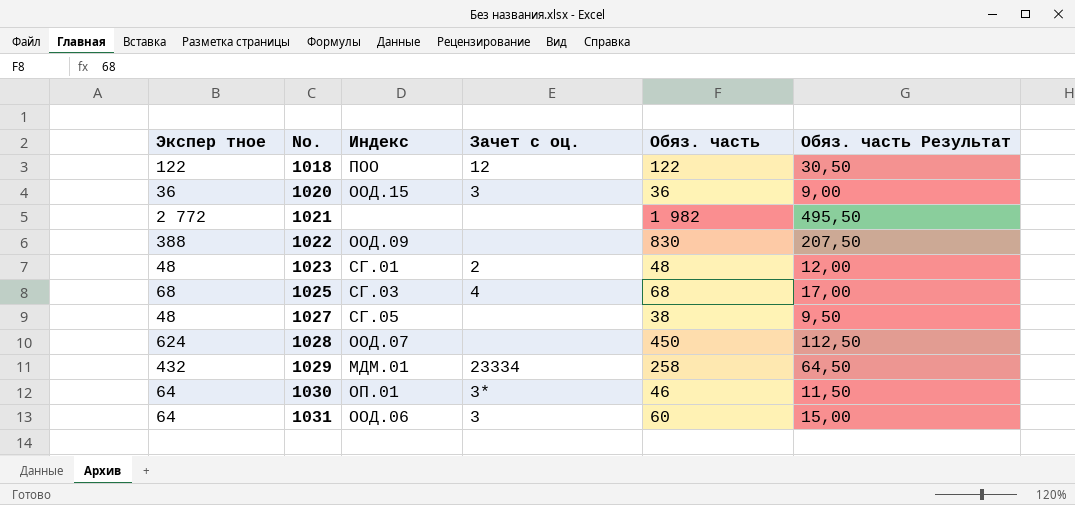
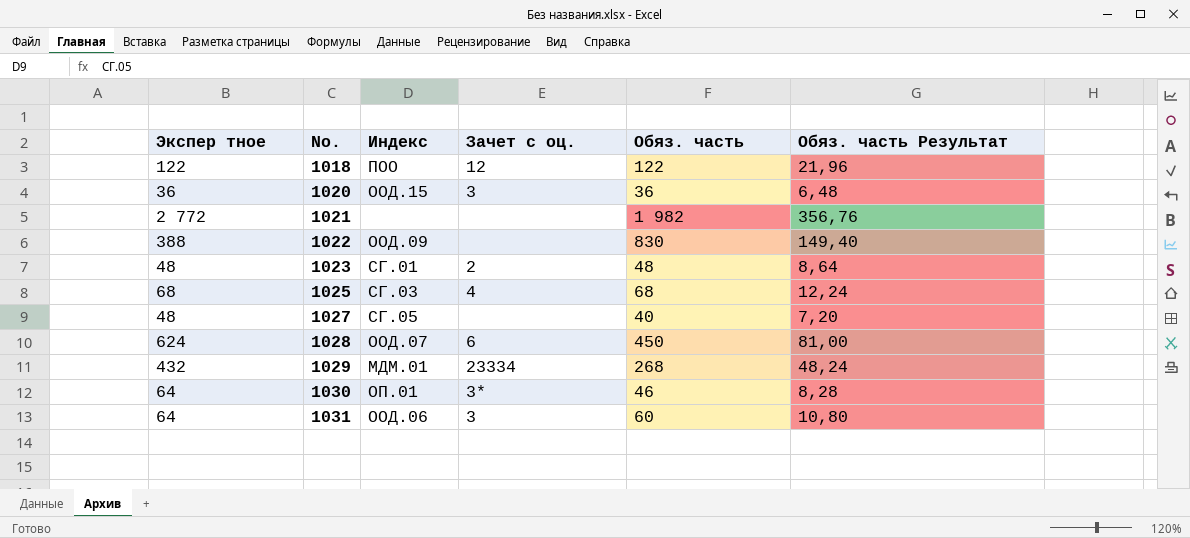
column Обяз. часть Результат | formula: [Обяз. часть] * 0,25 -> [Обяз. часть] * 0,18
1027 | Обяз. часть: 38 -> 40
1028 | Зачет с оц.: none -> 6
1029 | Обяз. часть: 258 -> 268

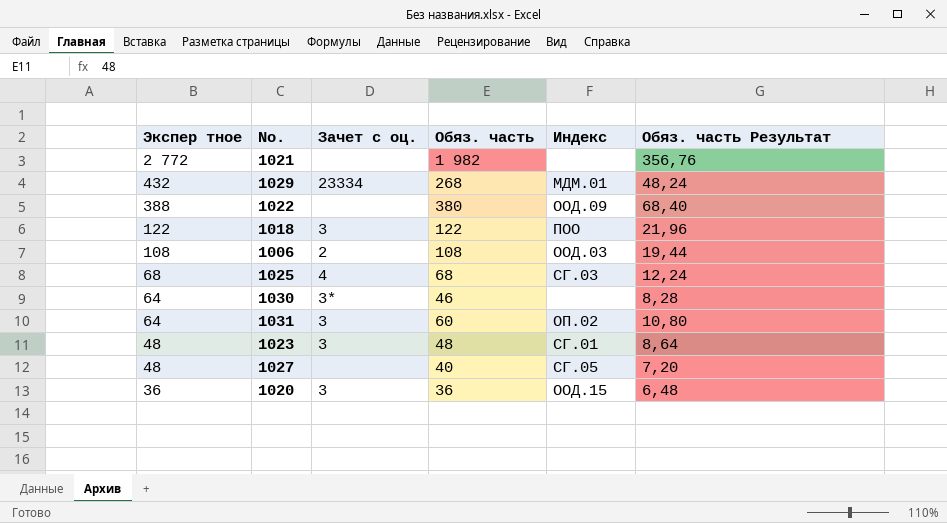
row order: No. ascending -> Экспер тное descending
column Индекс | position: 3 -> 5
row 1028: 624 | ООД.07 | 6 | 450 | 81,00 -> none
1022 | Обяз. часть: 830 -> 380
1022 | Обяз. часть Результат: 149,40 -> 68,40
1018 | Зачет с оц.: 12 -> 3
row 1006: none -> 108 | 2 | 108 | ООД.03 | 19,44
1030 | Индекс: ОП.01 -> none
1031 | Индекс: ООД.06 -> ОП.02
1023 | Зачет с оц.: 2 -> 3

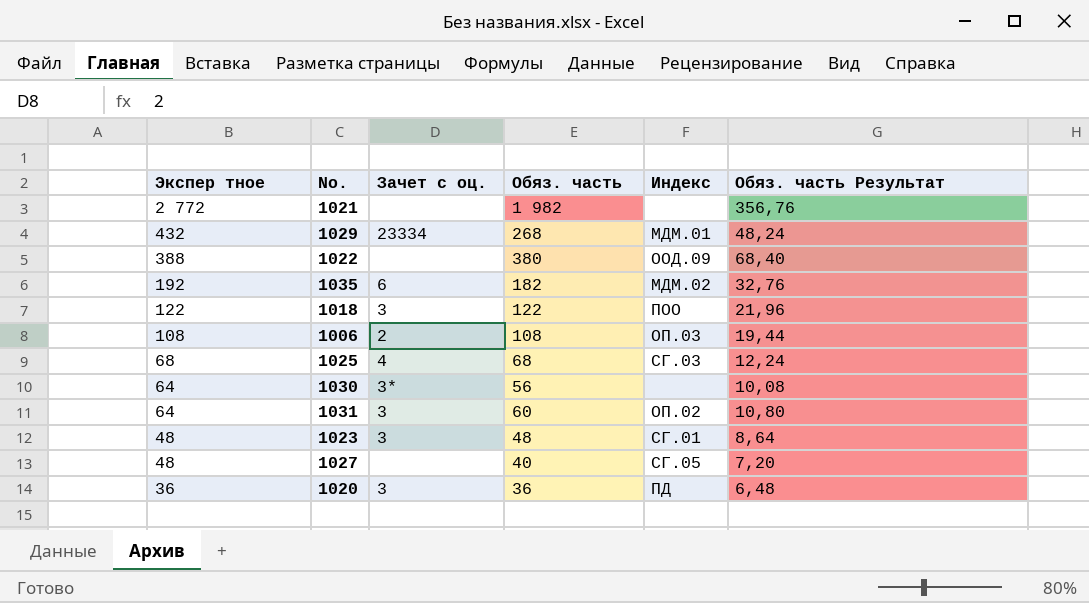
row 1035: none -> 192 | 6 | 182 | МДМ.02 | 32,76
1006 | Индекс: ООД.03 -> ОП.03
1030 | Обяз. часть: 46 -> 56
1030 | Обяз. часть Результат: 8,28 -> 10,08
1020 | Индекс: ООД.15 -> ПД

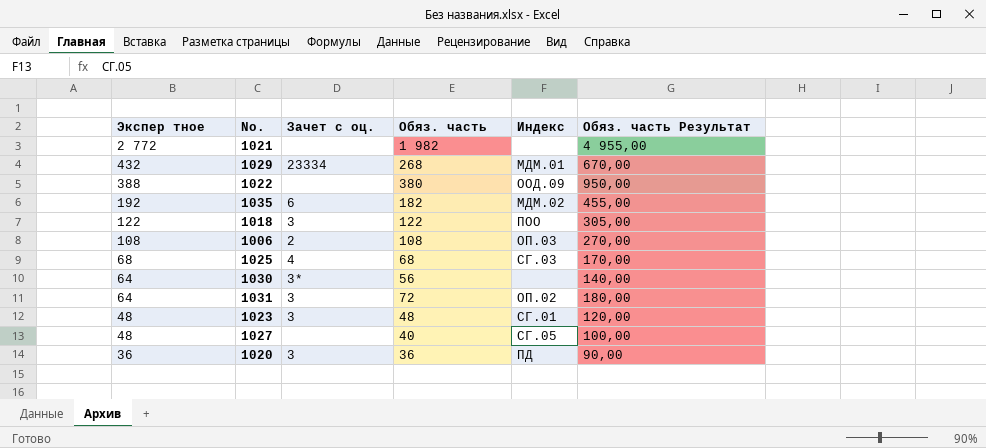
column Обяз. часть Результат | formula: [Обяз. часть] * 0,18 -> [Обяз. часть] * 2,5
1031 | Обяз. часть: 60 -> 72

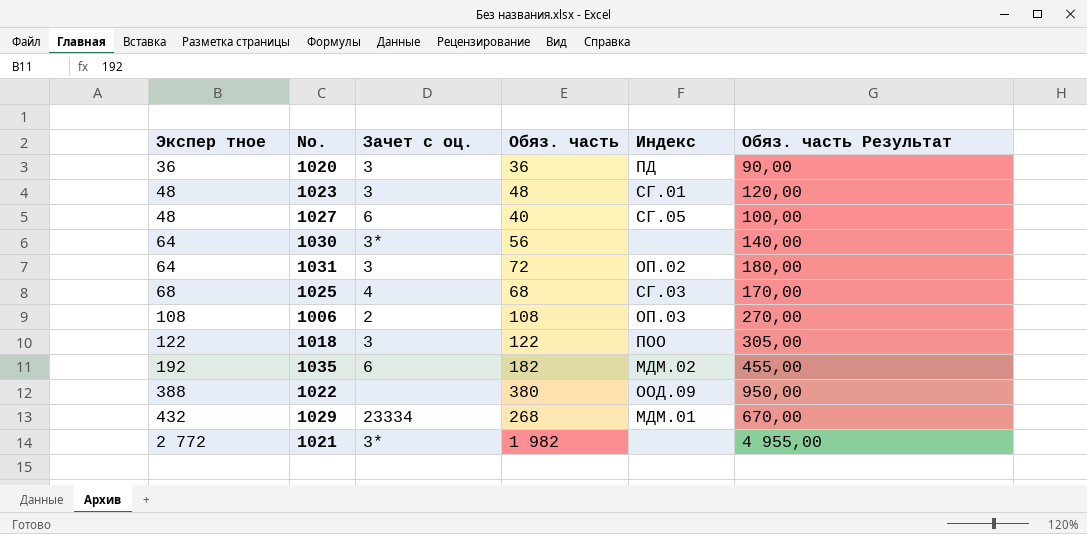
row order: Экспер тное descending -> Экспер тное ascending
1027 | Зачет с оц.: none -> 6
1021 | Зачет с оц.: none -> 3*

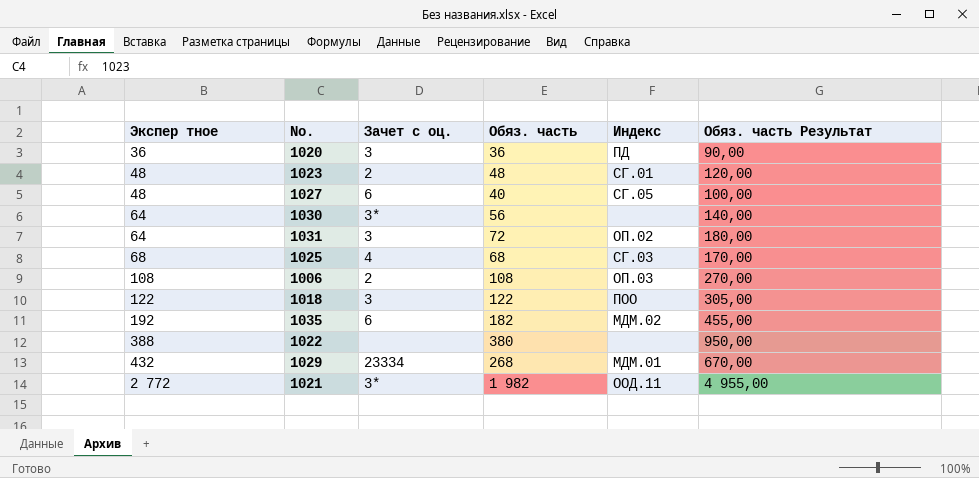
1023 | Зачет с оц.: 3 -> 2
1022 | Индекс: ООД.09 -> none
1021 | Индекс: none -> ООД.11

